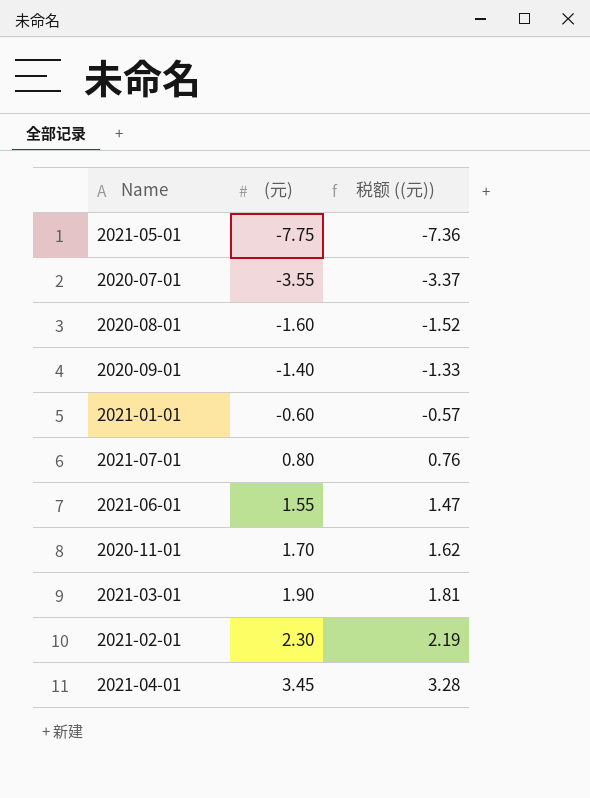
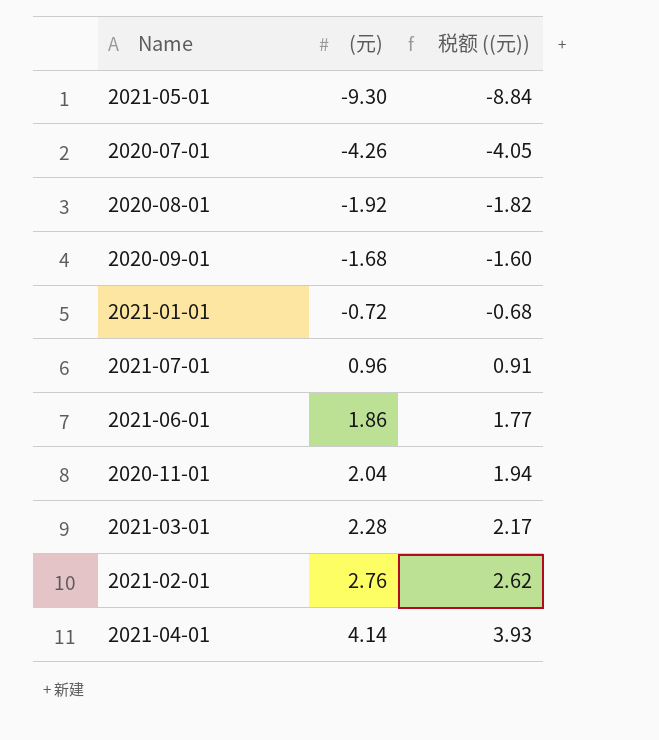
2021-05-01 | (元): -7.75 -> -9.30
2021-05-01 | 税额 ((元)): -7.36 -> -8.84
2020-07-01 | (元): -3.55 -> -4.26
2020-07-01 | 税额 ((元)): -3.37 -> -4.05
2020-08-01 | (元): -1.60 -> -1.92
2020-08-01 | 税额 ((元)): -1.52 -> -1.82
2020-09-01 | (元): -1.40 -> -1.68
2020-09-01 | 税额 ((元)): -1.33 -> -1.60
2021-01-01 | (元): -0.60 -> -0.72
2021-01-01 | 税额 ((元)): -0.57 -> -0.68
2021-07-01 | (元): 0.80 -> 0.96
2021-07-01 | 税额 ((元)): 0.76 -> 0.91
2021-06-01 | (元): 1.55 -> 1.86
2021-06-01 | 税额 ((元)): 1.47 -> 1.77
2020-11-01 | (元): 1.70 -> 2.04
2020-11-01 | 税额 ((元)): 1.62 -> 1.94
2021-03-01 | (元): 1.90 -> 2.28
2021-03-01 | 税额 ((元)): 1.81 -> 2.17
2021-02-01 | (元): 2.30 -> 2.76
2021-02-01 | 税额 ((元)): 2.19 -> 2.62
2021-04-01 | (元): 3.45 -> 4.14
2021-04-01 | 税额 ((元)): 3.28 -> 3.93

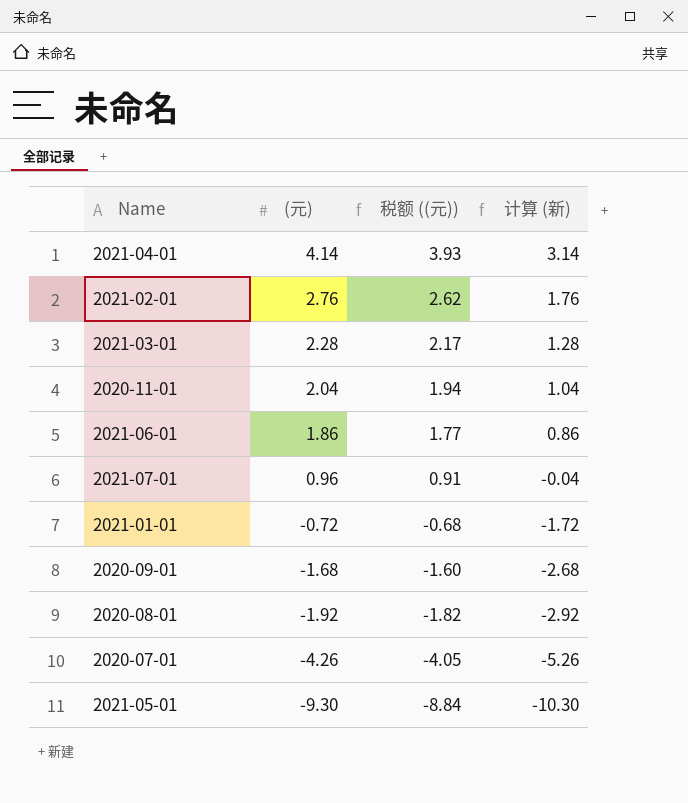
row order: (元) ascending -> (元) descending
column 计算 (新) | formula: none -> [(元)] - 1

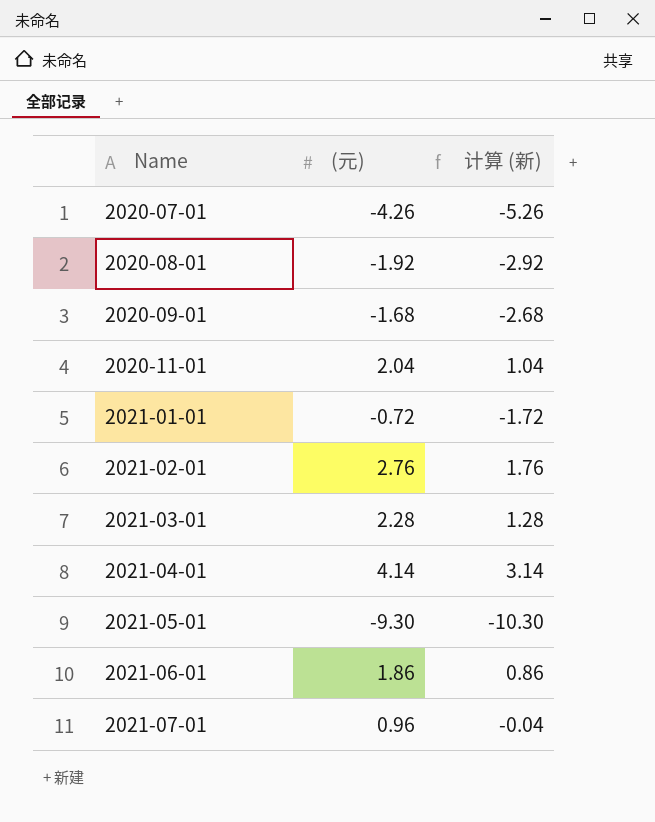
row order: (元) descending -> Name ascending
column 税额 ((元)) | formula: [(元)] * 0.95 -> none

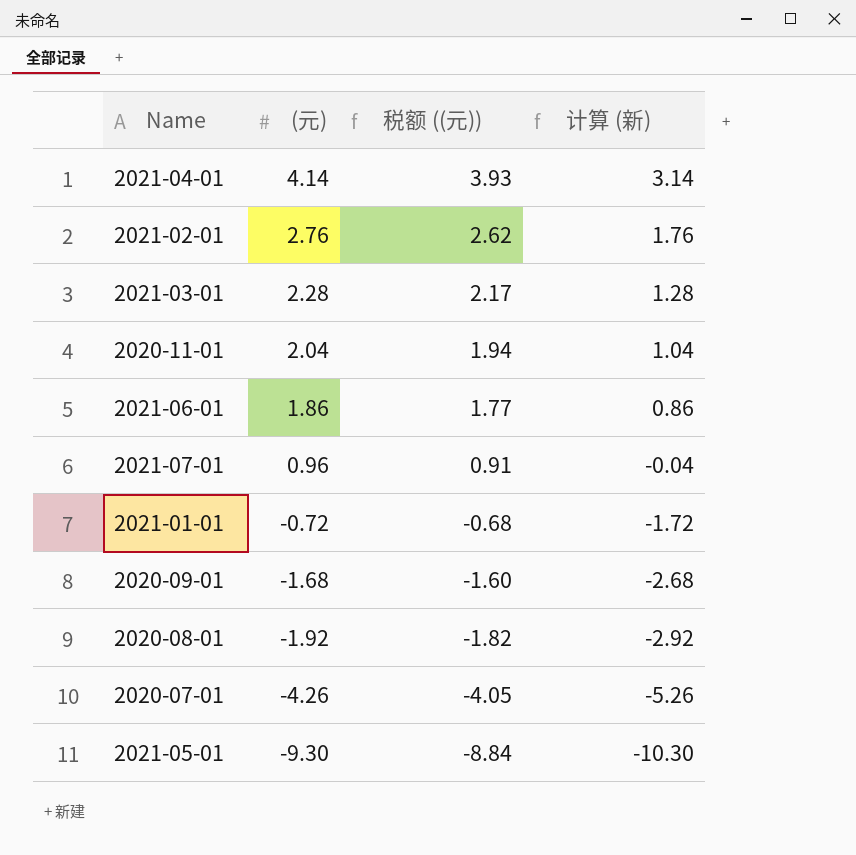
row order: Name ascending -> (元) descending
column 税额 ((元)) | formula: none -> [(元)] * 0.95

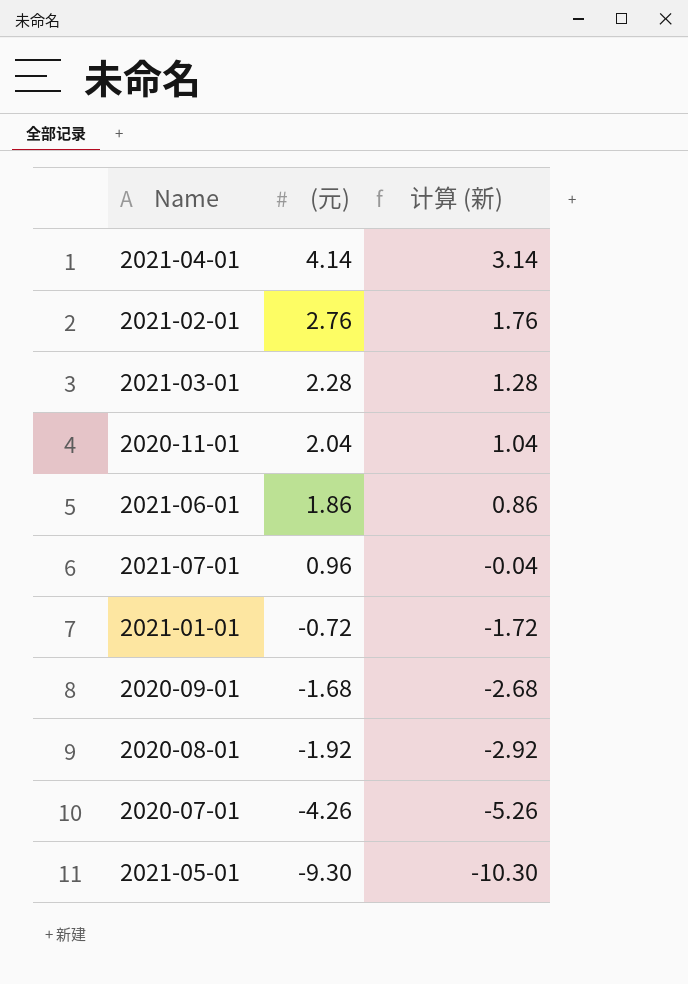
column 税额 ((元)) | formula: [(元)] * 0.95 -> none

